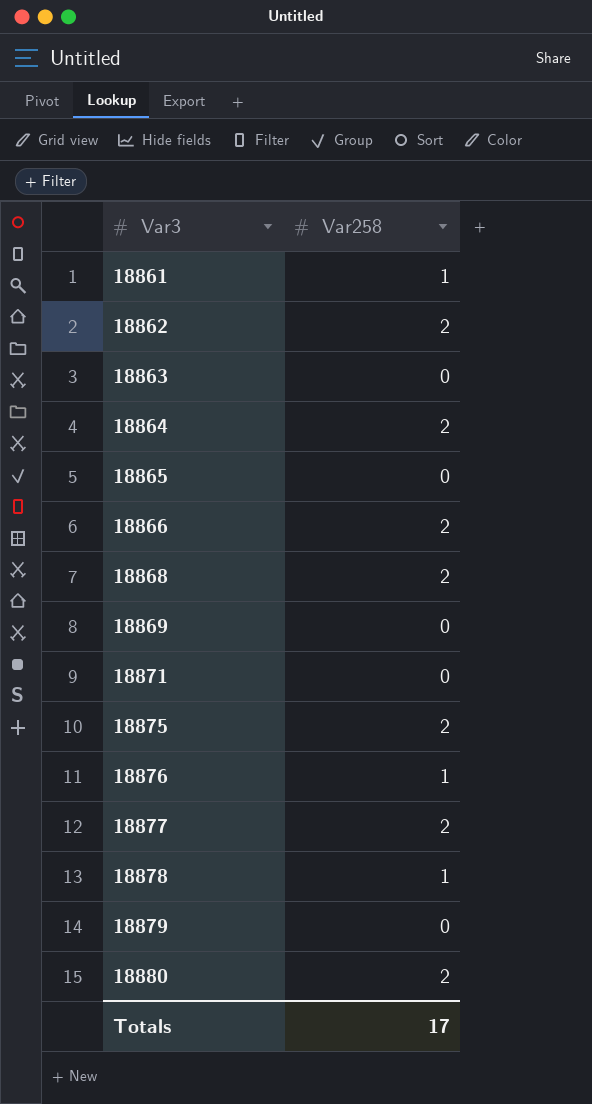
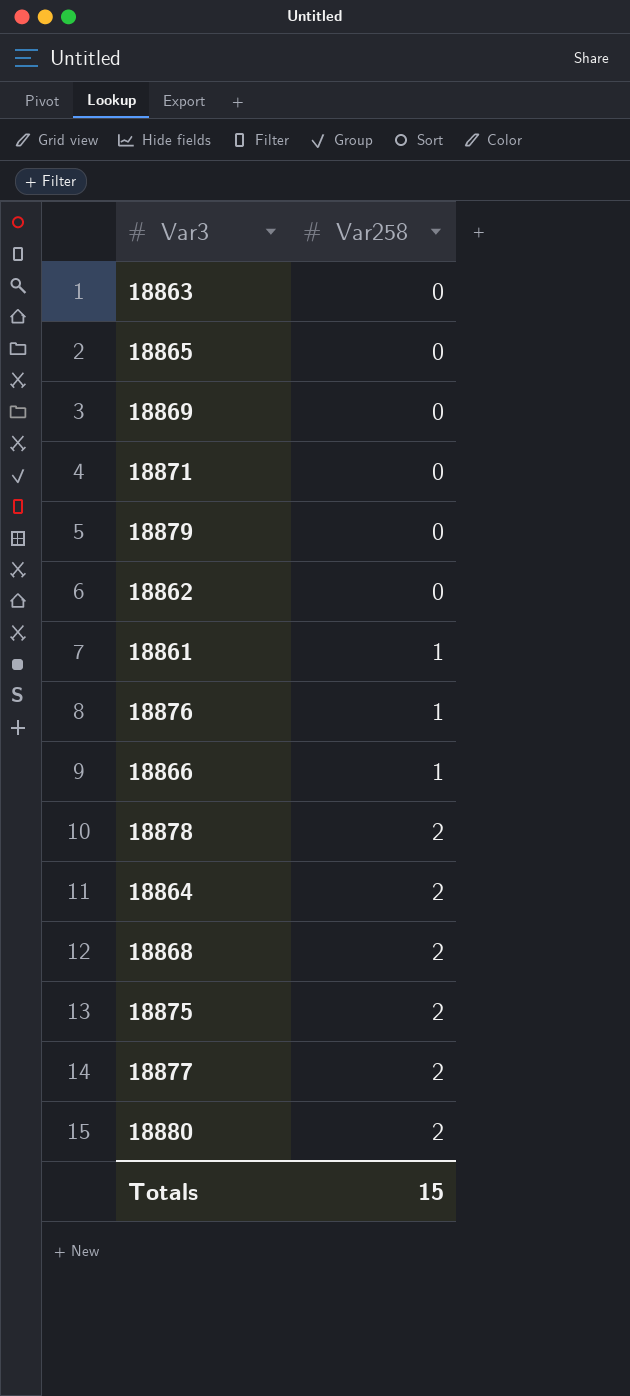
row order: Var3 ascending -> Var258 ascending
18862 | Var258: 2 -> 0
18866 | Var258: 2 -> 1
18878 | Var258: 1 -> 2
Totals | Var258: 17 -> 15

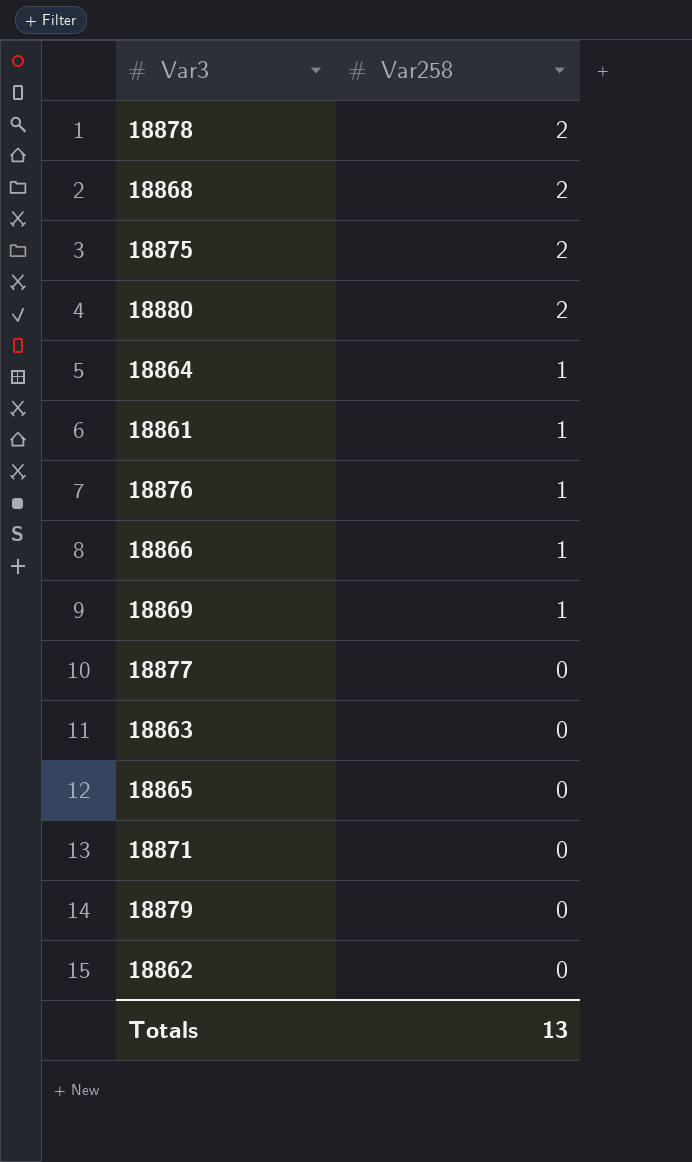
row order: Var258 ascending -> Var258 descending
18864 | Var258: 2 -> 1
18869 | Var258: 0 -> 1
18877 | Var258: 2 -> 0
Totals | Var258: 15 -> 13

